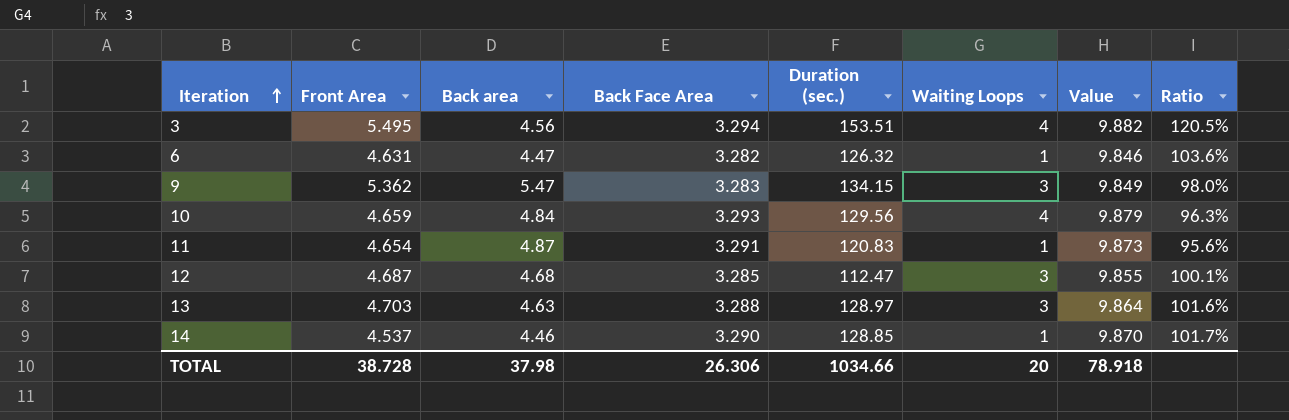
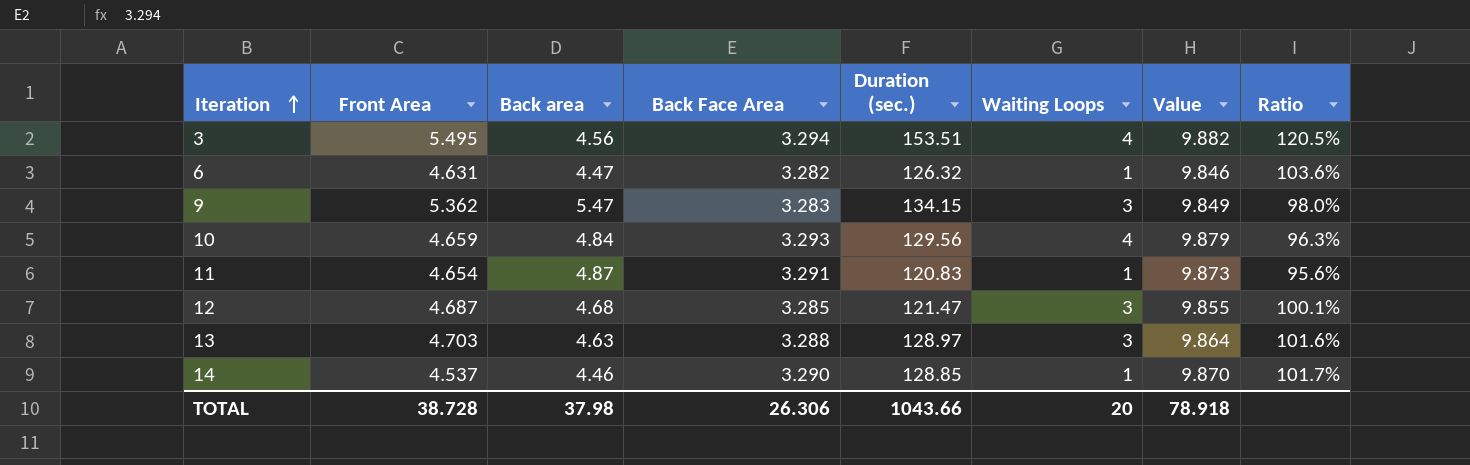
12 | Duration (sec.): 112.47 -> 121.47
TOTAL | Duration (sec.): 1034.66 -> 1043.66

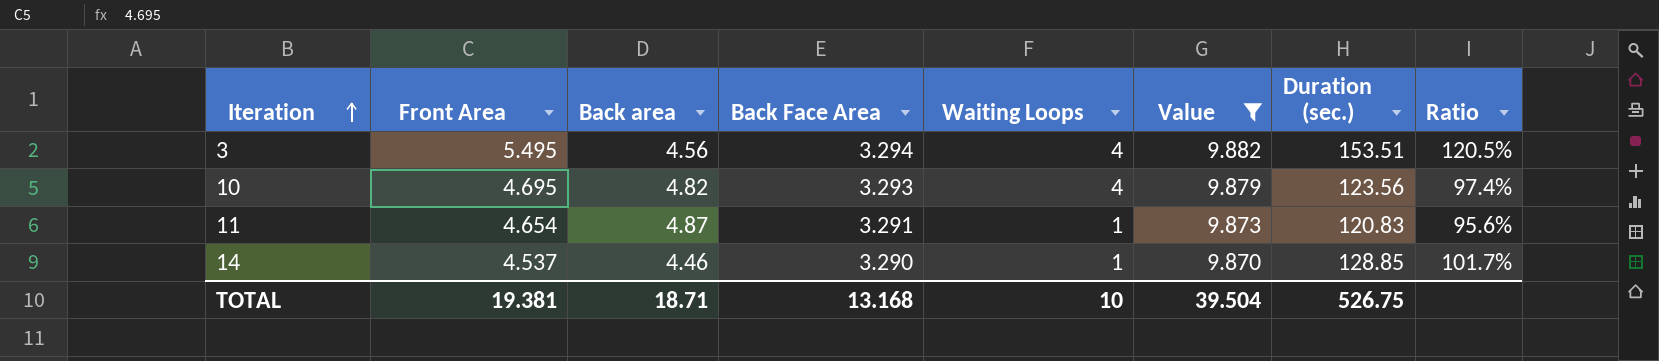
filter: none -> Value >= 9.870
column Duration (sec.) | position: 5 -> 7
10 | Front Area: 4.659 -> 4.695
10 | Back area: 4.84 -> 4.82
10 | Duration (sec.): 129.56 -> 123.56
10 | Ratio: 96.3% -> 97.4%
TOTAL | Front Area: 38.728 -> 19.381
TOTAL | Back area: 37.98 -> 18.71
TOTAL | Back Face Area: 26.306 -> 13.168
TOTAL | Waiting Loops: 20 -> 10
TOTAL | Value: 78.918 -> 39.504
TOTAL | Duration (sec.): 1043.66 -> 526.75

